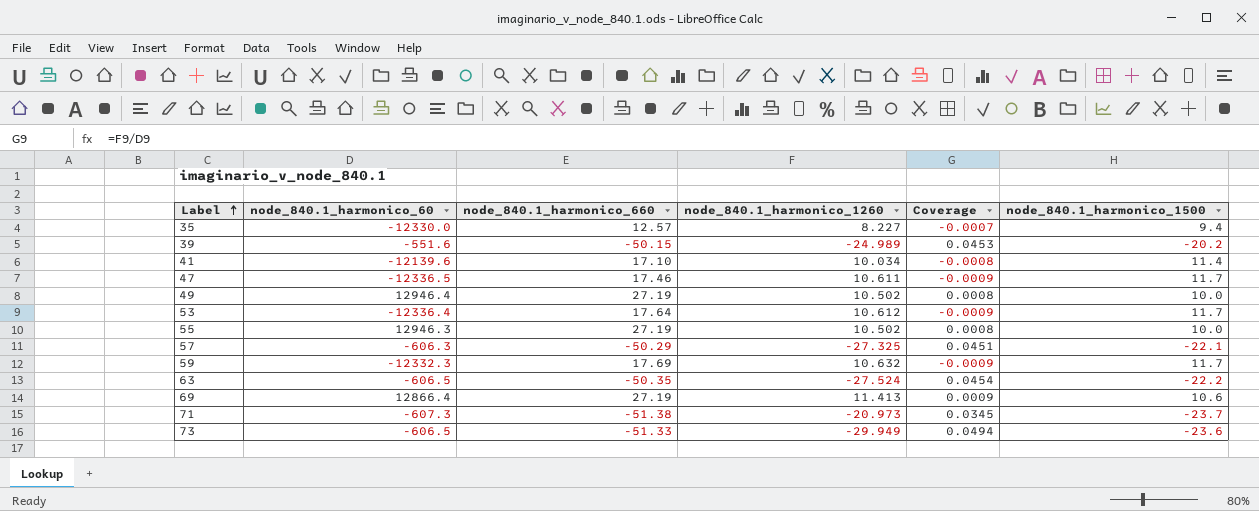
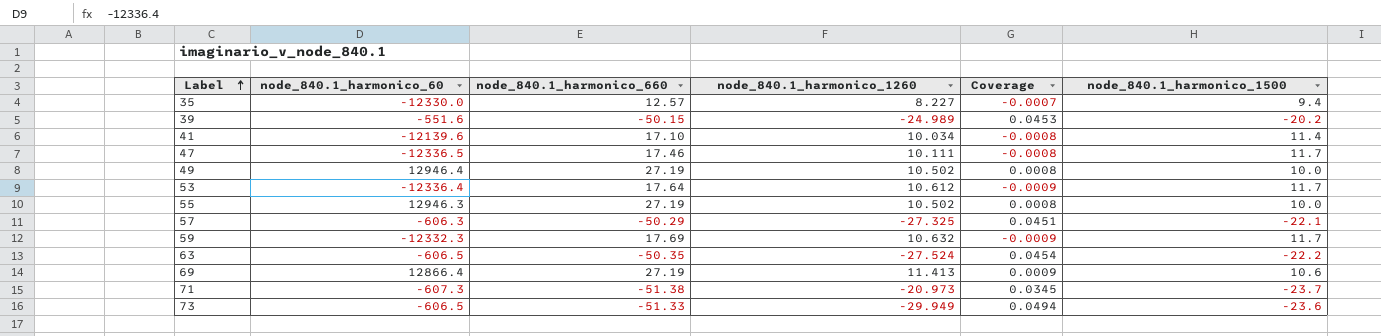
47 | node_840.1_harmonico_1260: 10.611 -> 10.111
47 | Coverage: -0.0009 -> -0.0008

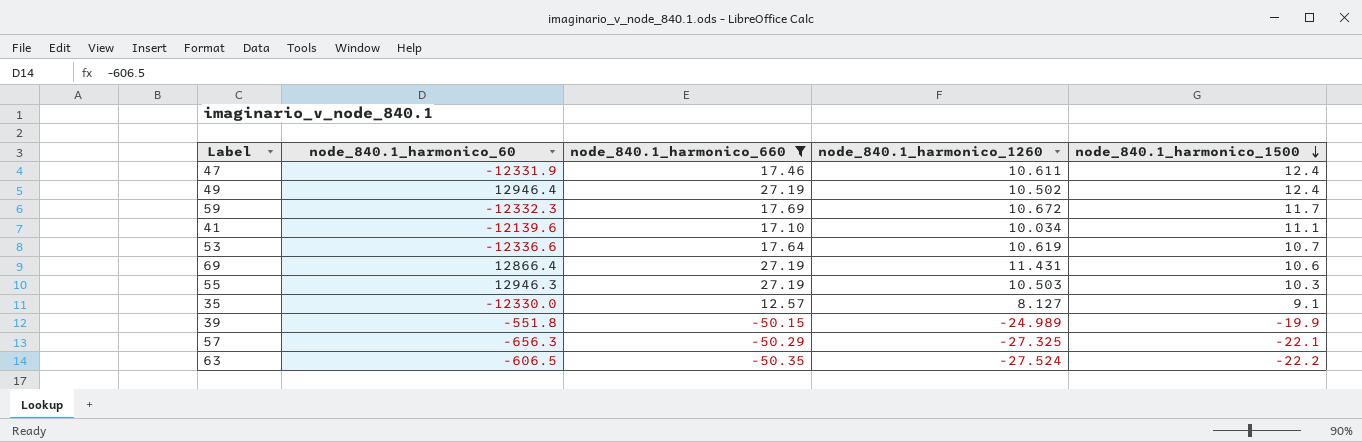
filter: none -> node_840.1_harmonico_660 >= -50.35
row order: Label ascending -> node_840.1_harmonico_1500 descending
column Coverage | formula: [node_840.1_harmonico_1260] / [node_840.1_harmonico_60] -> none
47 | node_840.1_harmonico_60: -12336.5 -> -12331.9
47 | node_840.1_harmonico_1260: 10.111 -> 10.611
47 | node_840.1_harmonico_1500: 11.7 -> 12.4
49 | node_840.1_harmonico_1500: 10.0 -> 12.4
59 | node_840.1_harmonico_1260: 10.632 -> 10.672
41 | node_840.1_harmonico_1500: 11.4 -> 11.1
53 | node_840.1_harmonico_60: -12336.4 -> -12336.6
53 | node_840.1_harmonico_1260: 10.612 -> 10.619
53 | node_840.1_harmonico_1500: 11.7 -> 10.7
69 | node_840.1_harmonico_1260: 11.413 -> 11.431
55 | node_840.1_harmonico_1260: 10.502 -> 10.503
55 | node_840.1_harmonico_1500: 10.0 -> 10.3
35 | node_840.1_harmonico_1260: 8.227 -> 8.127
35 | node_840.1_harmonico_1500: 9.4 -> 9.1
39 | node_840.1_harmonico_60: -551.6 -> -551.8
39 | node_840.1_harmonico_1500: -20.2 -> -19.9
57 | node_840.1_harmonico_60: -606.3 -> -656.3

